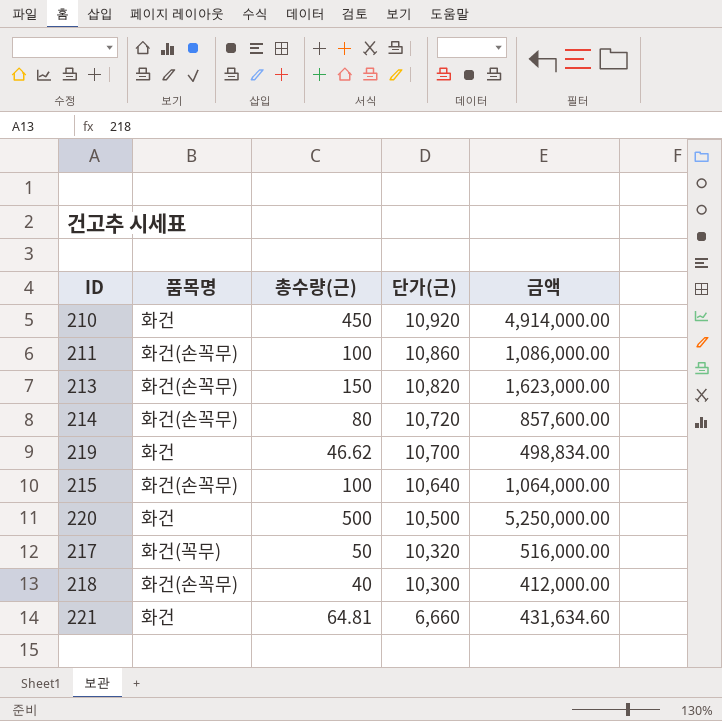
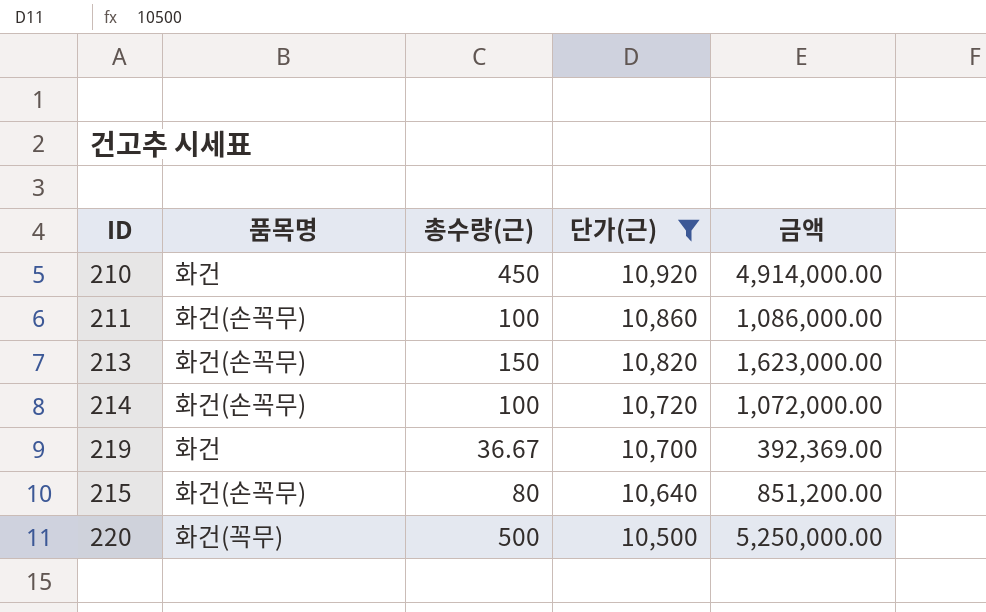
filter: none -> 단가(근) >= 10,500
214 | 총수량(근): 80 -> 100
214 | 금액: 857,600.00 -> 1,072,000.00
219 | 총수량(근): 46.62 -> 36.67
219 | 금액: 498,834.00 -> 392,369.00
215 | 총수량(근): 100 -> 80
215 | 금액: 1,064,000.00 -> 851,200.00
220 | 품목명: 화건 -> 화건(꼭무)

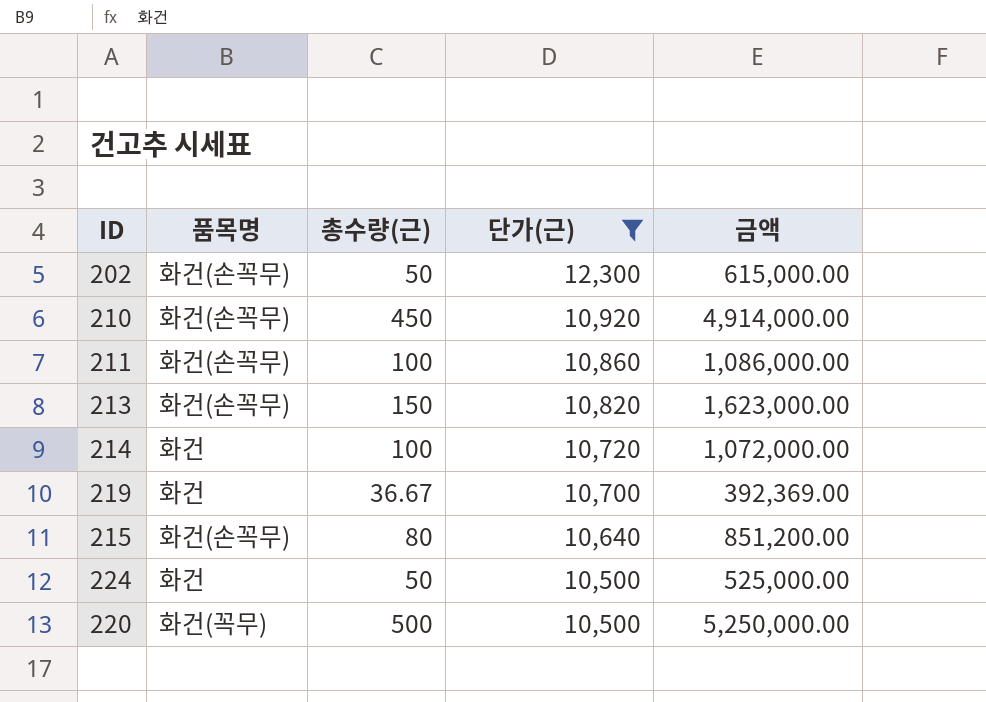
row 202: none -> 화건(손꼭무) | 50 | 12,300 | 615,000.00
210 | 품목명: 화건 -> 화건(손꼭무)
214 | 품목명: 화건(손꼭무) -> 화건
row 224: none -> 화건 | 50 | 10,500 | 525,000.00

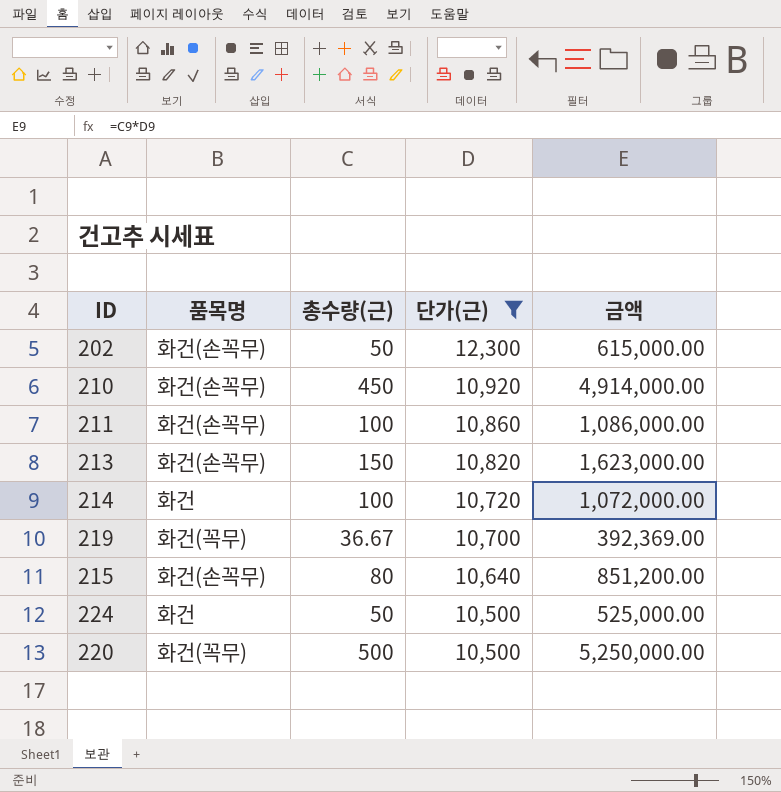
219 | 품목명: 화건 -> 화건(꼭무)

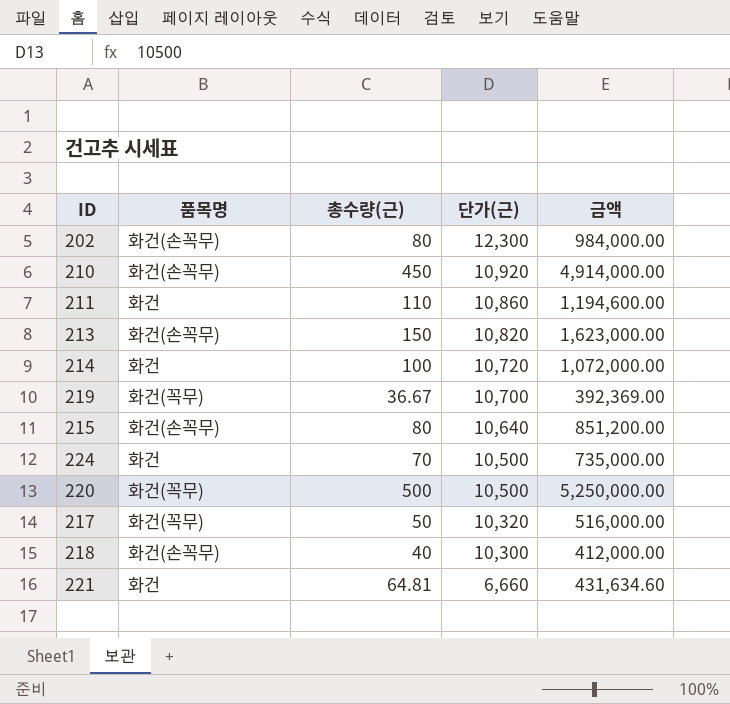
filter: 단가(근) >= 10,500 -> none
202 | 총수량(근): 50 -> 80
202 | 금액: 615,000.00 -> 984,000.00
211 | 품목명: 화건(손꼭무) -> 화건
211 | 총수량(근): 100 -> 110
211 | 금액: 1,086,000.00 -> 1,194,600.00
224 | 총수량(근): 50 -> 70
224 | 금액: 525,000.00 -> 735,000.00

